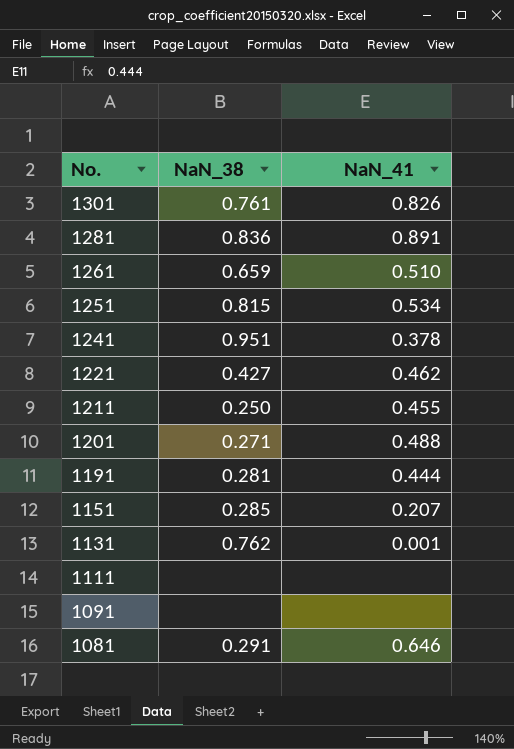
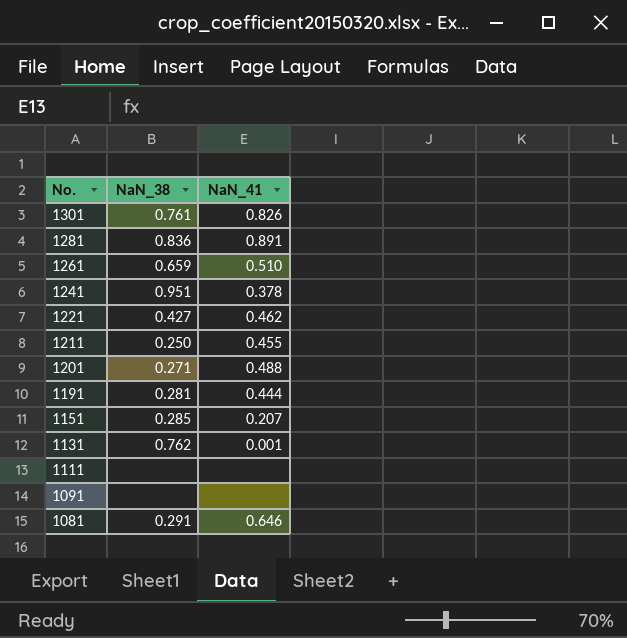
row 1251: 0.815 | 0.534 -> none

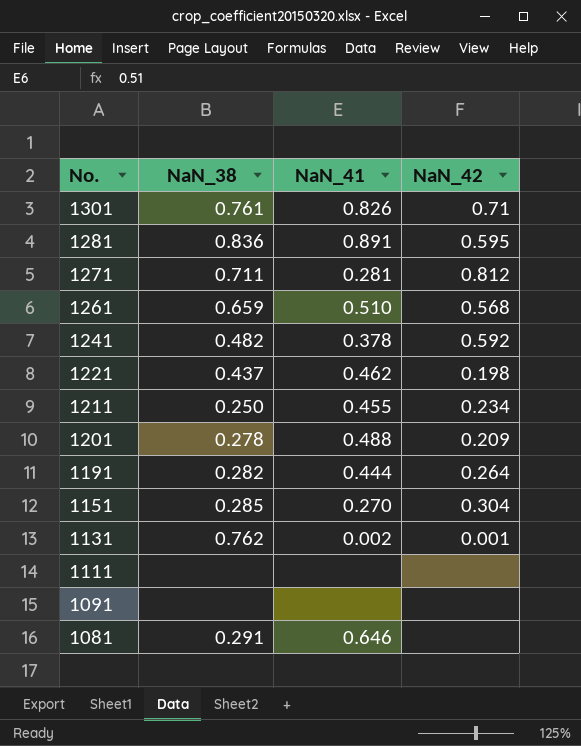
column NaN_42 | position: none -> 4
row 1271: none -> 0.711 | 0.281 | 0.812
1241 | NaN_38: 0.951 -> 0.482
1221 | NaN_38: 0.427 -> 0.437
1201 | NaN_38: 0.271 -> 0.278
1191 | NaN_38: 0.281 -> 0.282
1151 | NaN_41: 0.207 -> 0.270
1131 | NaN_41: 0.001 -> 0.002

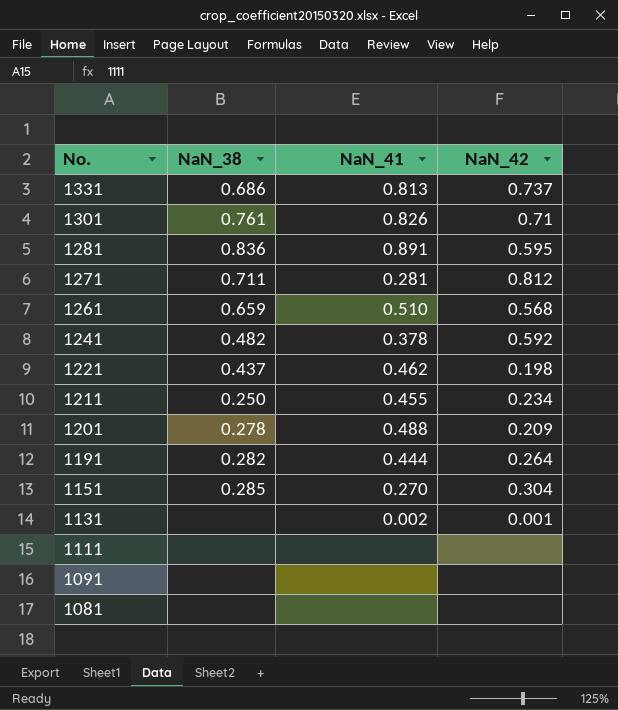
row 1331: none -> 0.686 | 0.813 | 0.737
1131 | NaN_38: 0.762 -> none
1081 | NaN_38: 0.291 -> none
1081 | NaN_41: 0.646 -> none

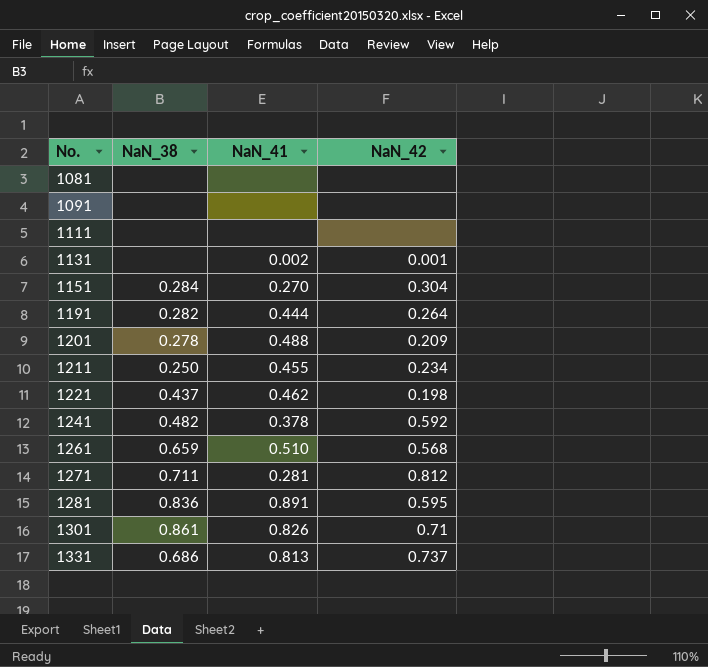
row order: No. descending -> No. ascending
1151 | NaN_38: 0.285 -> 0.284
1301 | NaN_38: 0.761 -> 0.861

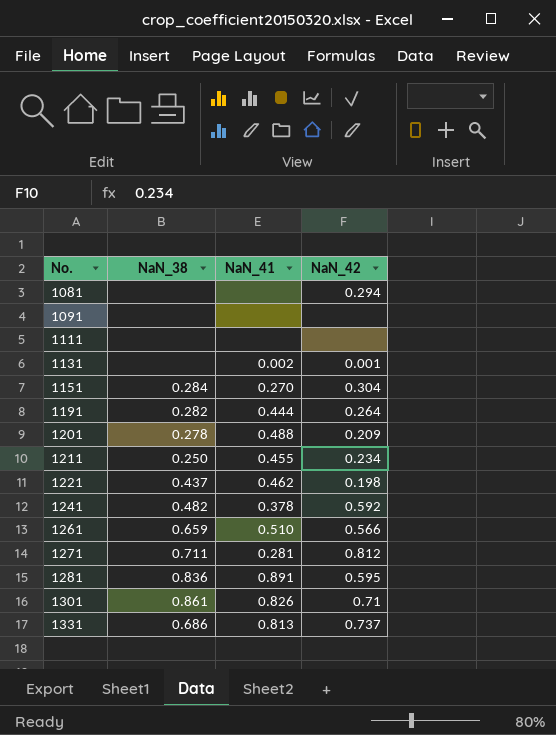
1081 | NaN_42: none -> 0.294
1261 | NaN_42: 0.568 -> 0.566

